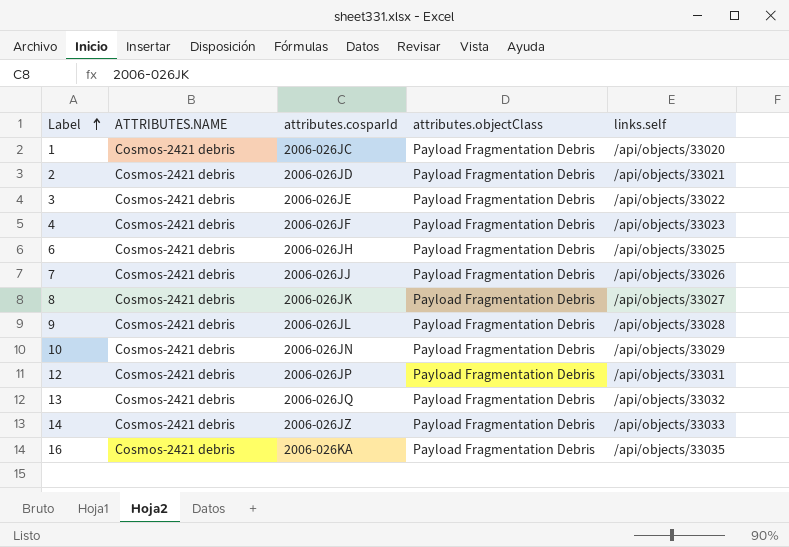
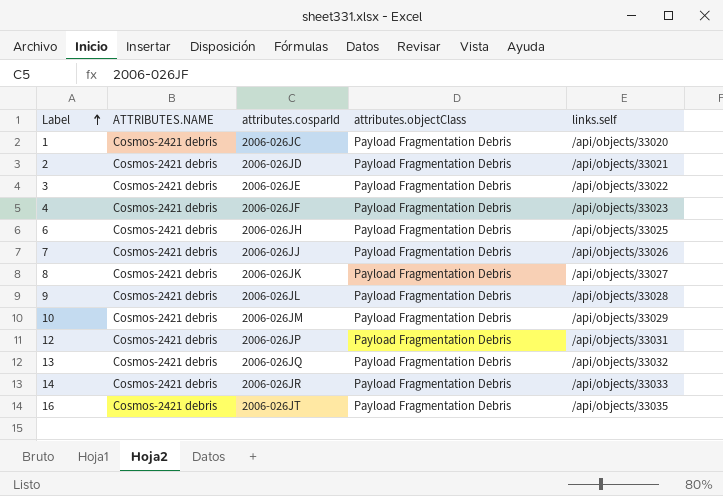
10 | attributes.cosparId: 2006-026JN -> 2006-026JM
14 | attributes.cosparId: 2006-026JZ -> 2006-026JR
16 | attributes.cosparId: 2006-026KA -> 2006-026JT

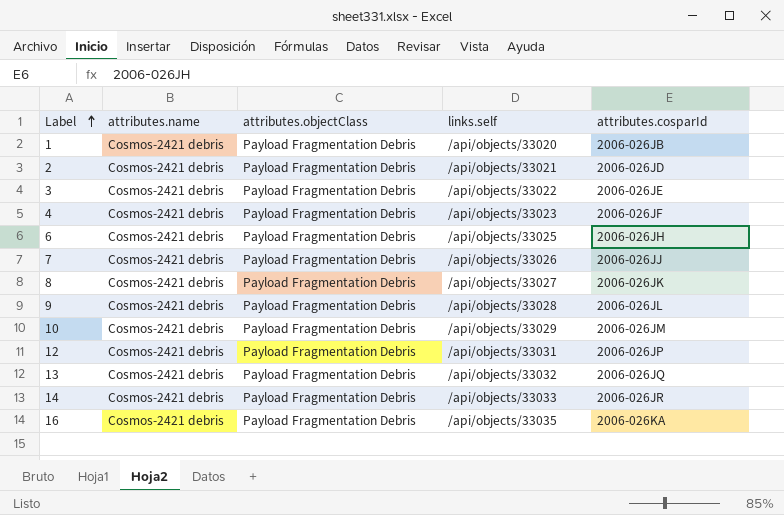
column name: ATTRIBUTES.NAME -> attributes.name
column attributes.cosparId | position: 3 -> 5
1 | attributes.cosparId: 2006-026JC -> 2006-026JB
16 | attributes.cosparId: 2006-026JT -> 2006-026KA

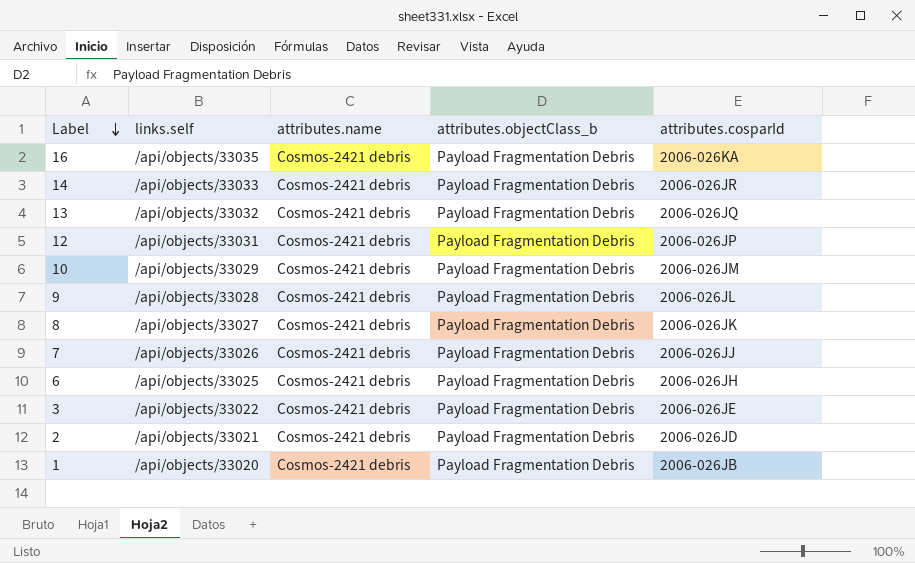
row order: Label ascending -> Label descending
column links.self | position: 4 -> 2
column name: attributes.objectClass -> attributes.objectClass_b
row 4: Cosmos-2421 debris | Payload Fragmentation Debris | /api/objects/33023 | 2006-026JF -> none

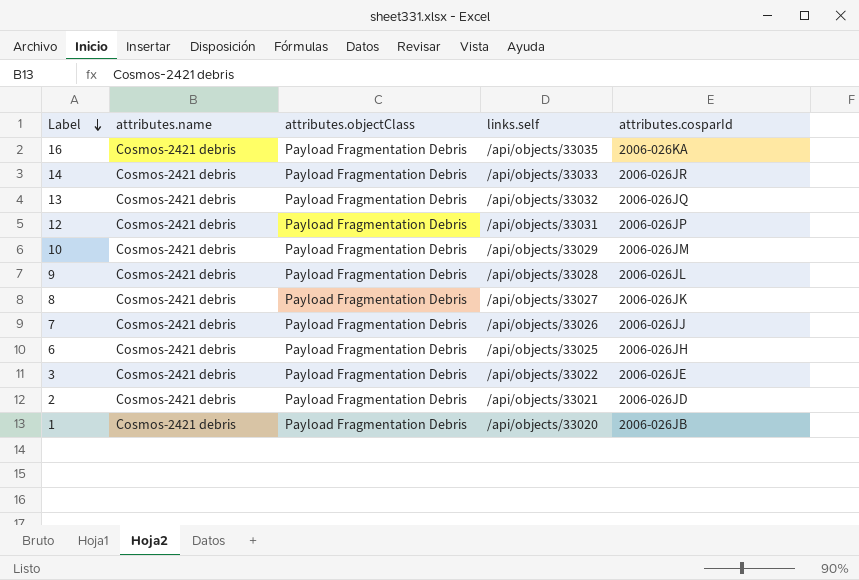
column name: attributes.objectClass_b -> attributes.objectClass
column links.self | position: 2 -> 4

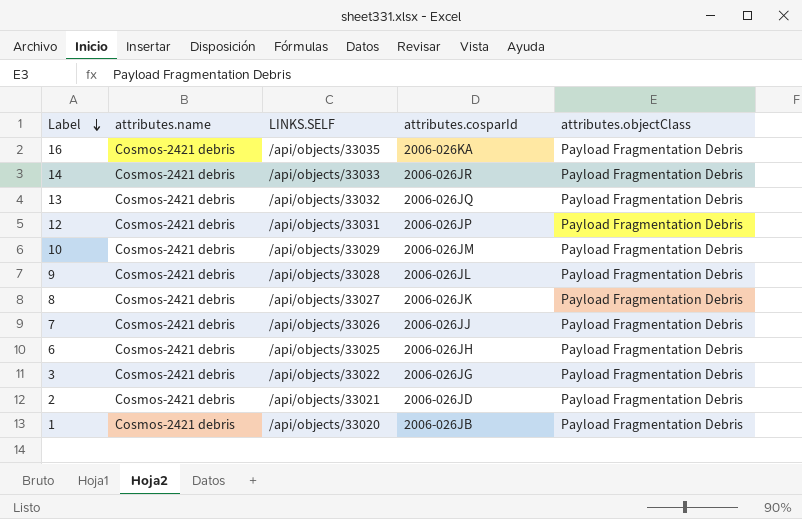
column name: links.self -> LINKS.SELF
column attributes.objectClass | position: 3 -> 5
3 | attributes.cosparId: 2006-026JE -> 2006-026JG

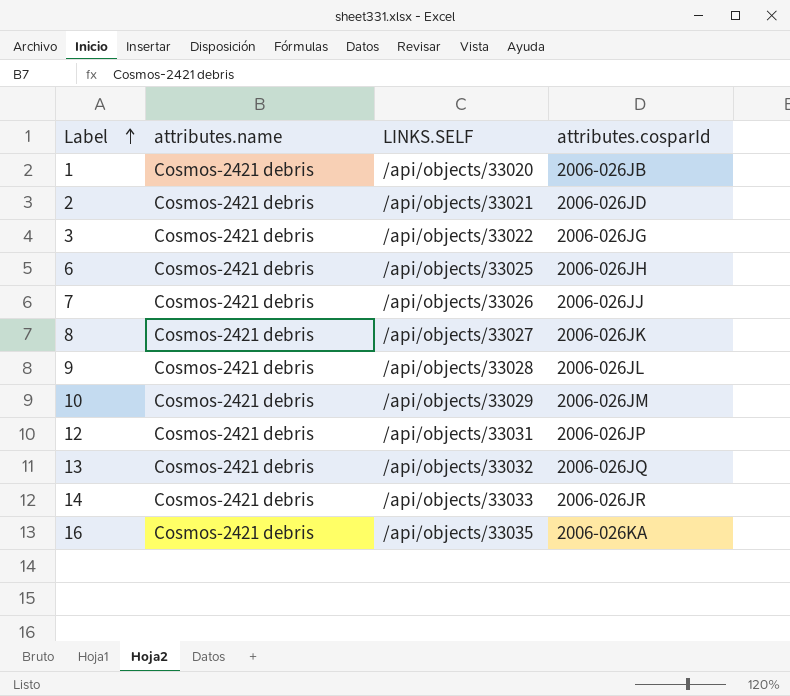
row order: Label descending -> Label ascending
column attributes.objectClass | position: 5 -> none

